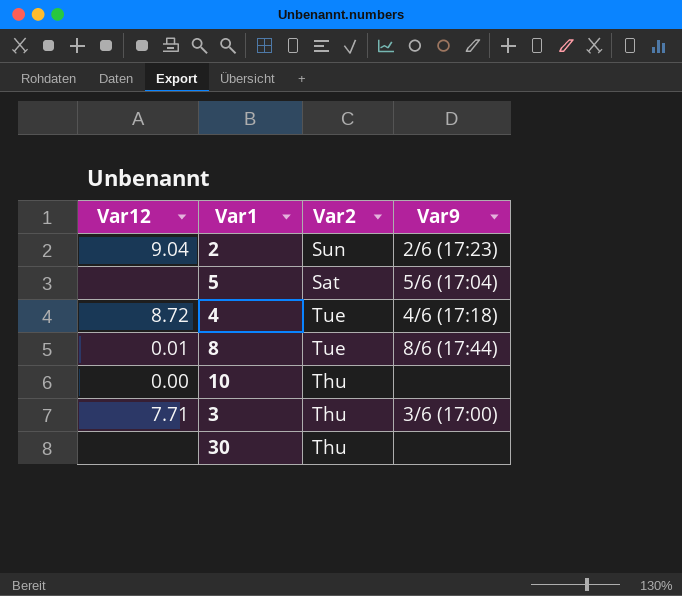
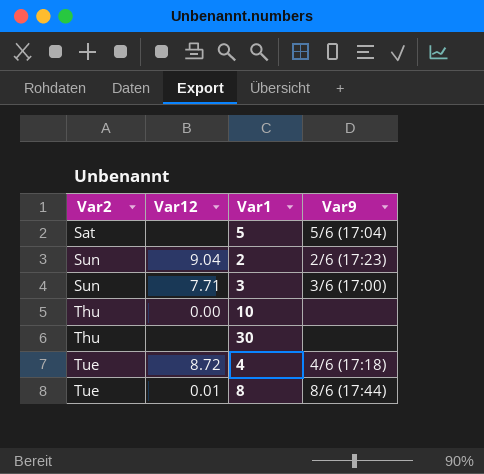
row order: none -> Var2 ascending
column Var2 | position: 3 -> 1
3 | Var2: Thu -> Sun

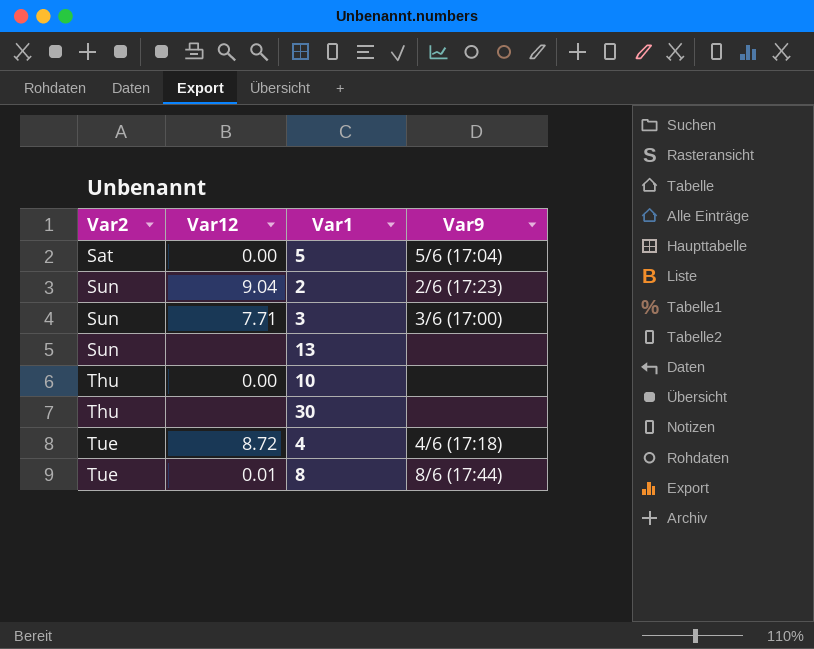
5 | Var12: none -> 0.00
row 13: none -> Sun | none | none

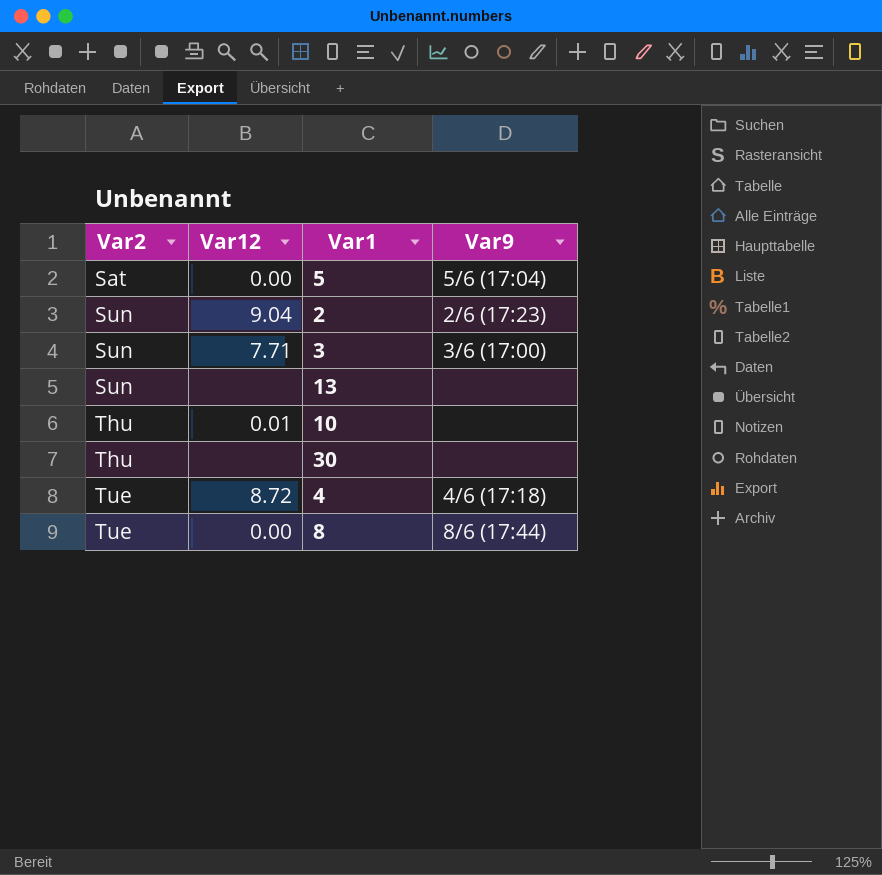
10 | Var12: 0.00 -> 0.01
8 | Var12: 0.01 -> 0.00

